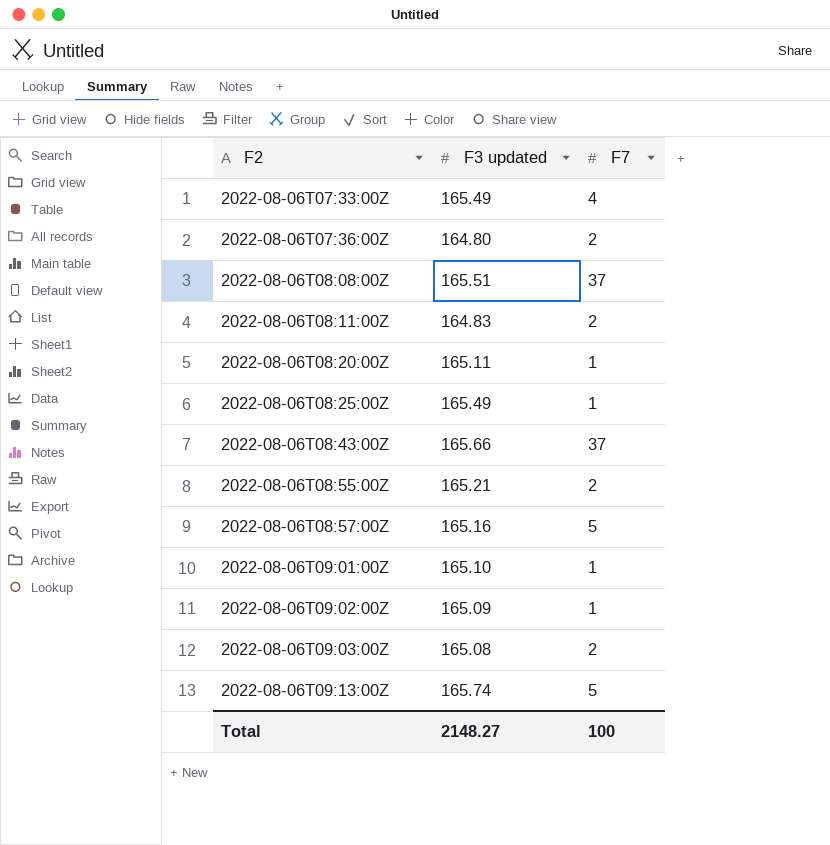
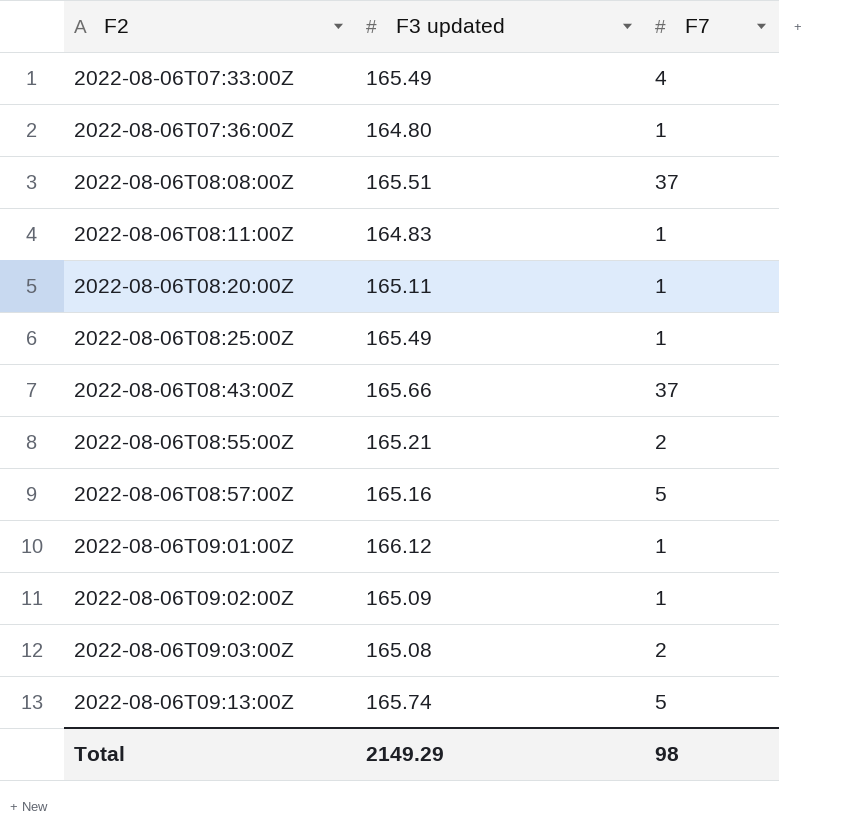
2022-08-06T07:36:00Z | F7: 2 -> 1
2022-08-06T08:11:00Z | F7: 2 -> 1
2022-08-06T09:01:00Z | F3 updated: 165.10 -> 166.12
Total | F3 updated: 2148.27 -> 2149.29
Total | F7: 100 -> 98

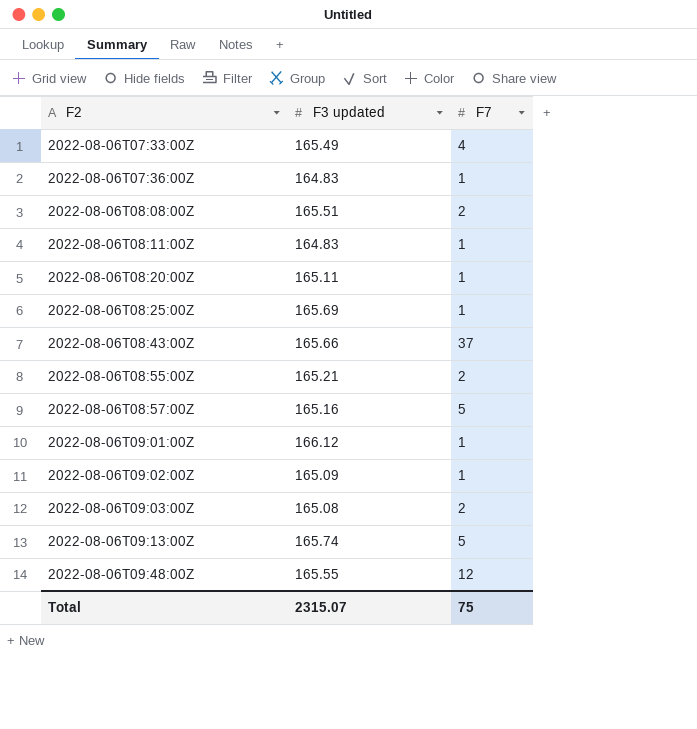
2022-08-06T07:36:00Z | F3 updated: 164.80 -> 164.83
2022-08-06T08:08:00Z | F7: 37 -> 2
2022-08-06T08:25:00Z | F3 updated: 165.49 -> 165.69
row 2022-08-06T09:48:00Z: none -> 165.55 | 12
Total | F3 updated: 2149.29 -> 2315.07
Total | F7: 98 -> 75

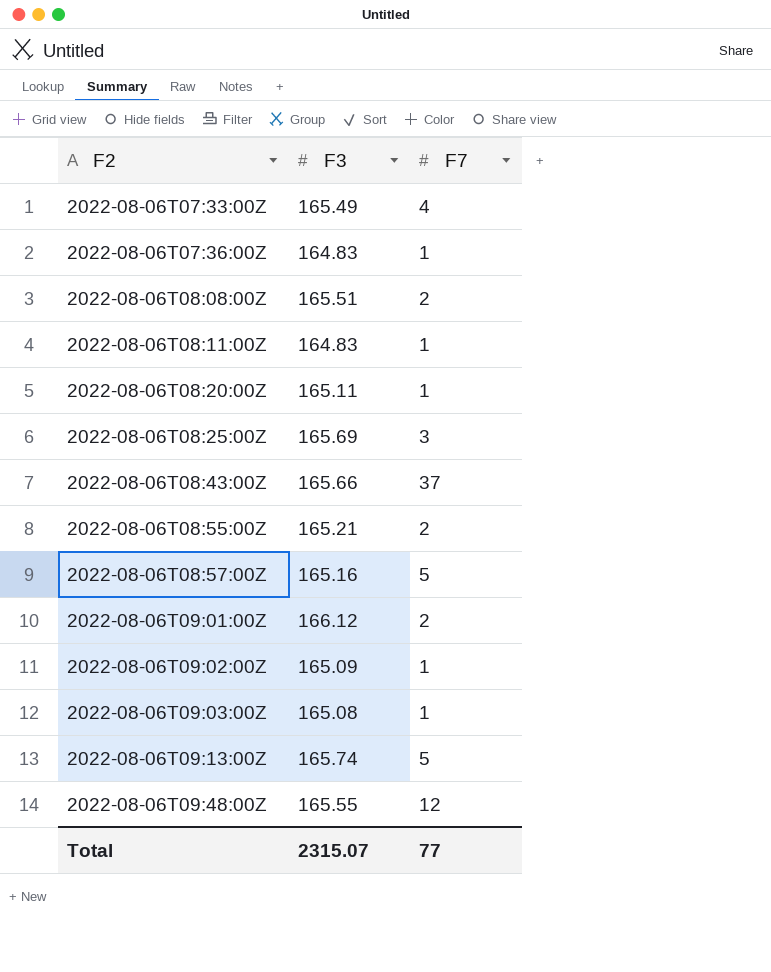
column name: F3 updated -> F3
2022-08-06T08:25:00Z | F7: 1 -> 3
2022-08-06T09:01:00Z | F7: 1 -> 2
2022-08-06T09:03:00Z | F7: 2 -> 1
Total | F7: 75 -> 77

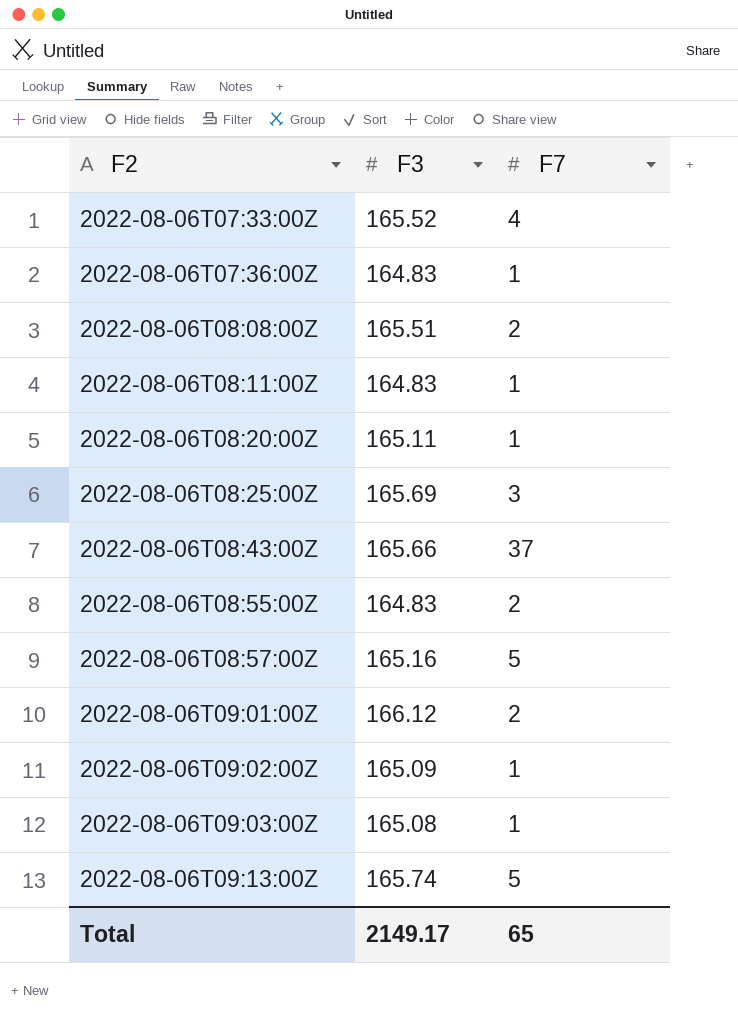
row 2022-08-06T09:48:00Z: 165.55 | 12 -> none
2022-08-06T07:33:00Z | F3: 165.49 -> 165.52
2022-08-06T08:55:00Z | F3: 165.21 -> 164.83
Total | F3: 2315.07 -> 2149.17
Total | F7: 77 -> 65

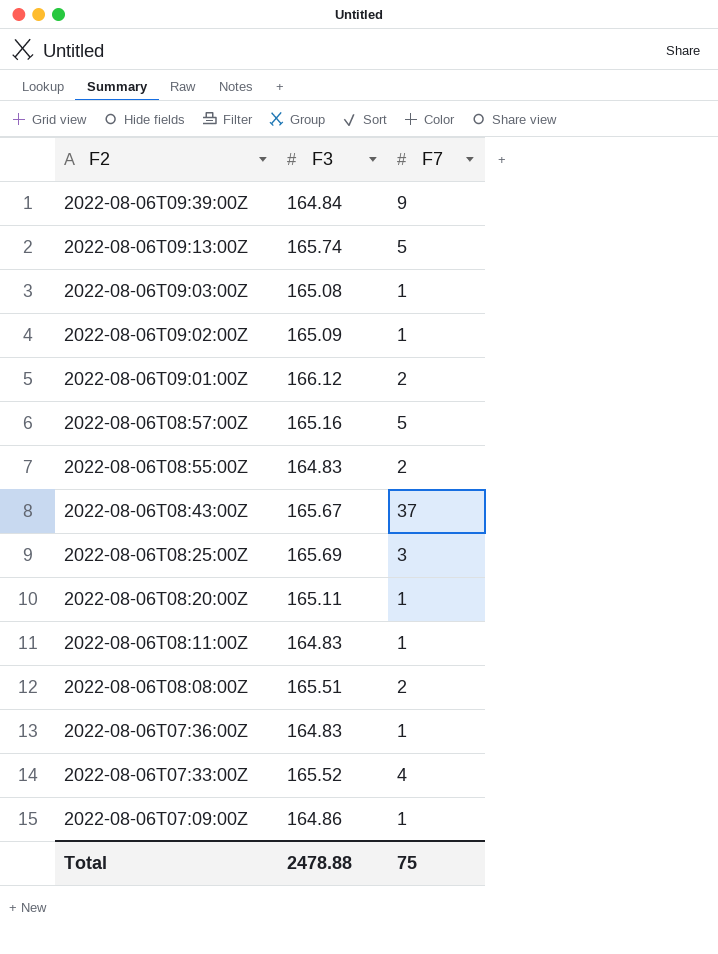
row order: F2 ascending -> F2 descending
row 2022-08-06T09:39:00Z: none -> 164.84 | 9
2022-08-06T08:43:00Z | F3: 165.66 -> 165.67
row 2022-08-06T07:09:00Z: none -> 164.86 | 1
Total | F3: 2149.17 -> 2478.88
Total | F7: 65 -> 75

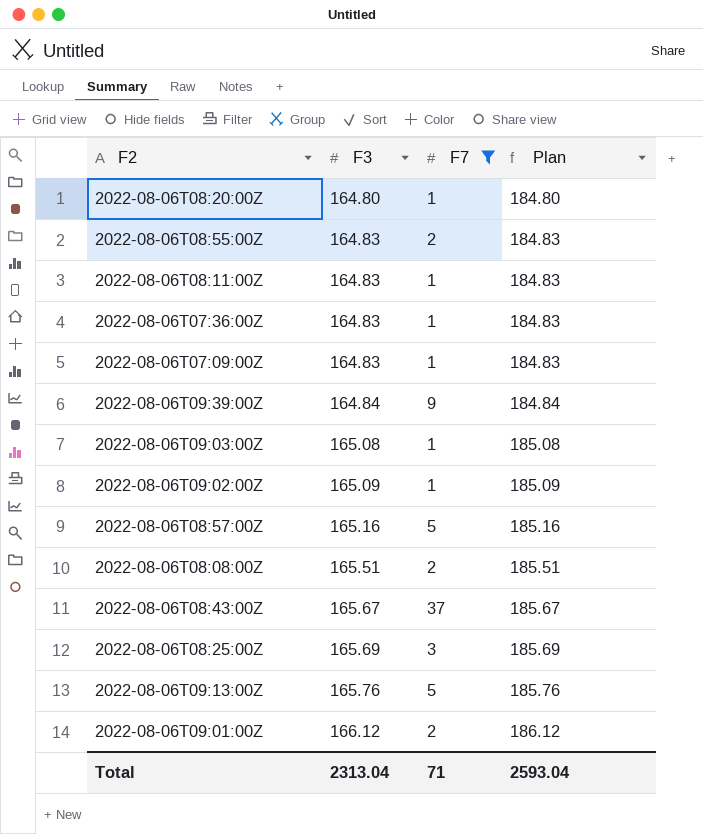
filter: none -> F7 != 4
row order: F2 descending -> F3 ascending
column Plan | formula: none -> [F3] + 20
2022-08-06T08:20:00Z | F3: 165.11 -> 164.80
2022-08-06T07:09:00Z | F3: 164.86 -> 164.83
2022-08-06T09:13:00Z | F3: 165.74 -> 165.76
Total | F3: 2478.88 -> 2313.04
Total | F7: 75 -> 71

